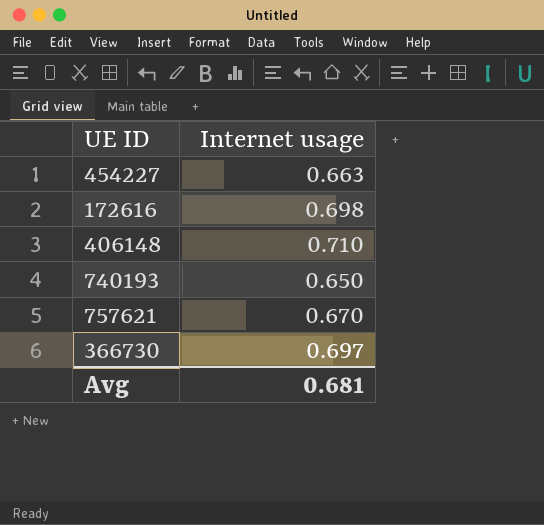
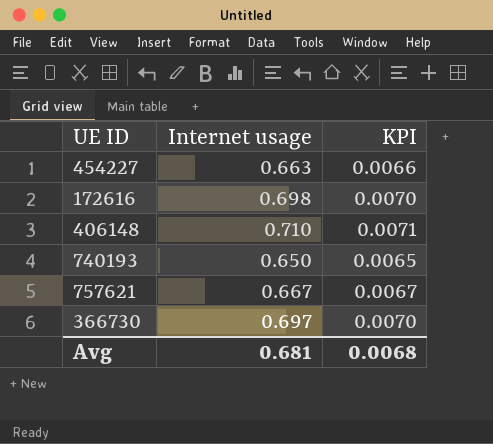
column KPI | formula: none -> [Internet usage] * 0.01
757621 | Internet usage: 0.670 -> 0.667

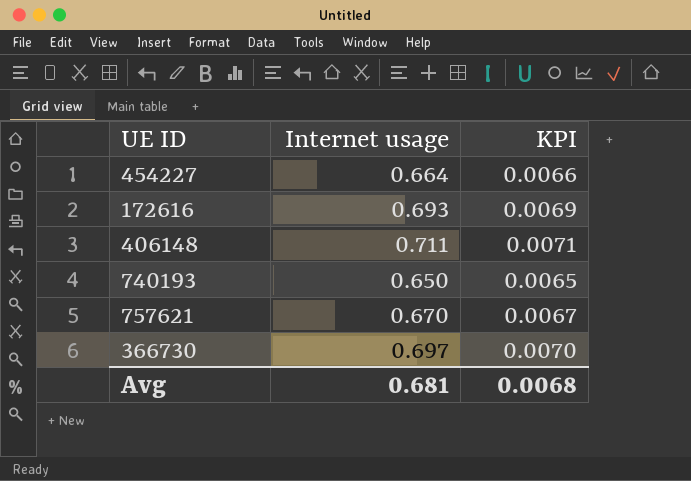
454227 | Internet usage: 0.663 -> 0.664
172616 | Internet usage: 0.698 -> 0.693
172616 | KPI: 0.0070 -> 0.0069
406148 | Internet usage: 0.710 -> 0.711
757621 | Internet usage: 0.667 -> 0.670

